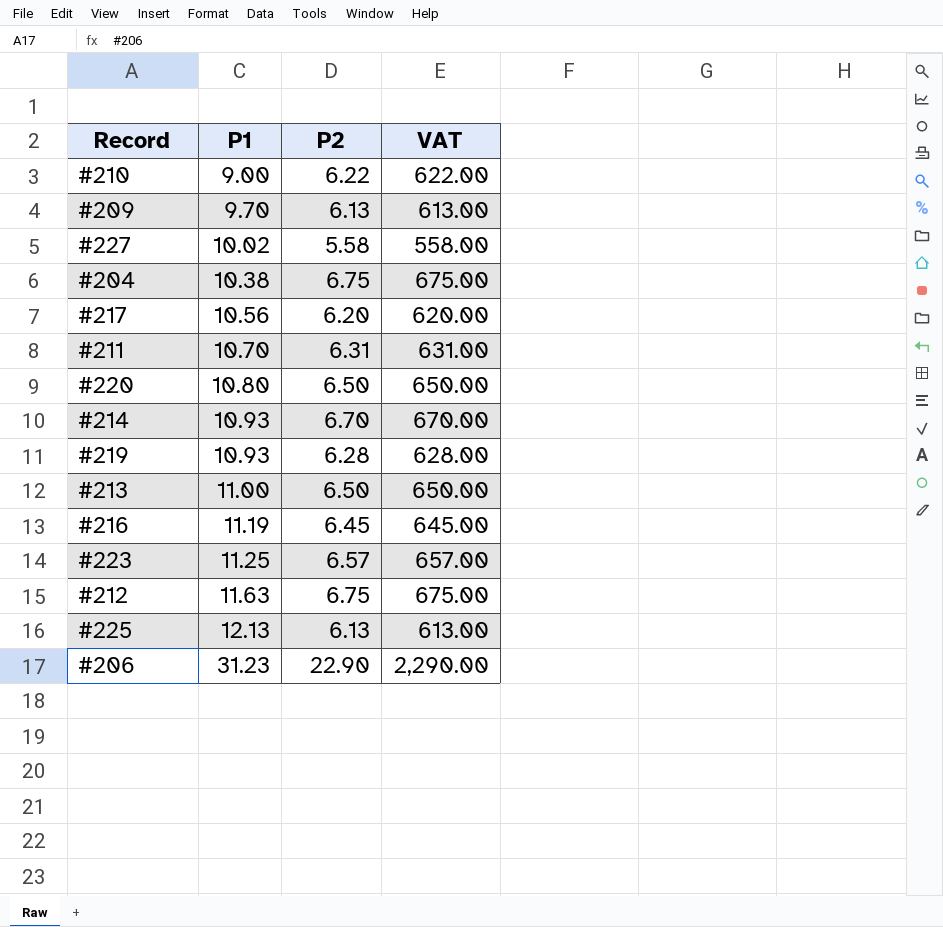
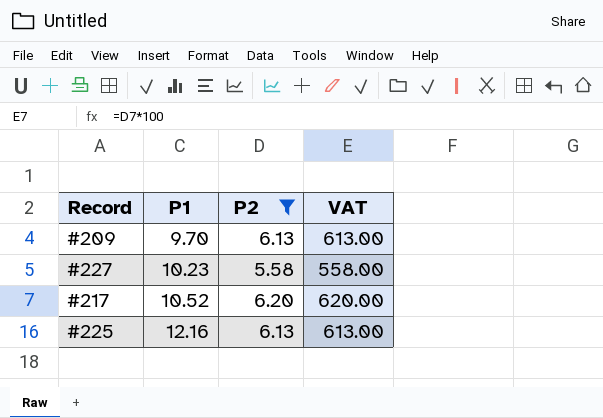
filter: none -> P2 <= 6.20
#227 | P1: 10.02 -> 10.23
#217 | P1: 10.56 -> 10.52
#225 | P1: 12.13 -> 12.16

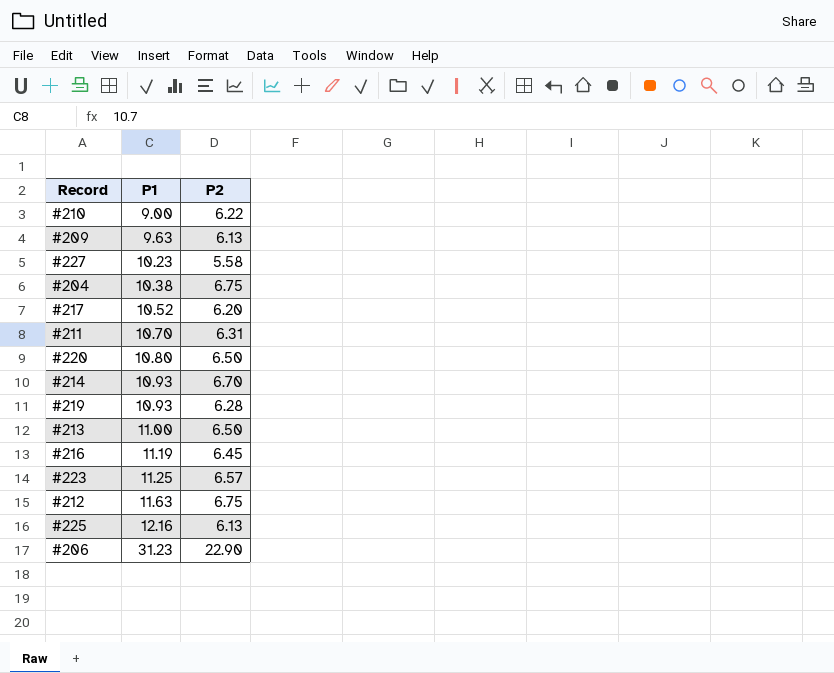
filter: P2 <= 6.20 -> none
column VAT | formula: [P2] * 100 -> none
#209 | P1: 9.70 -> 9.63

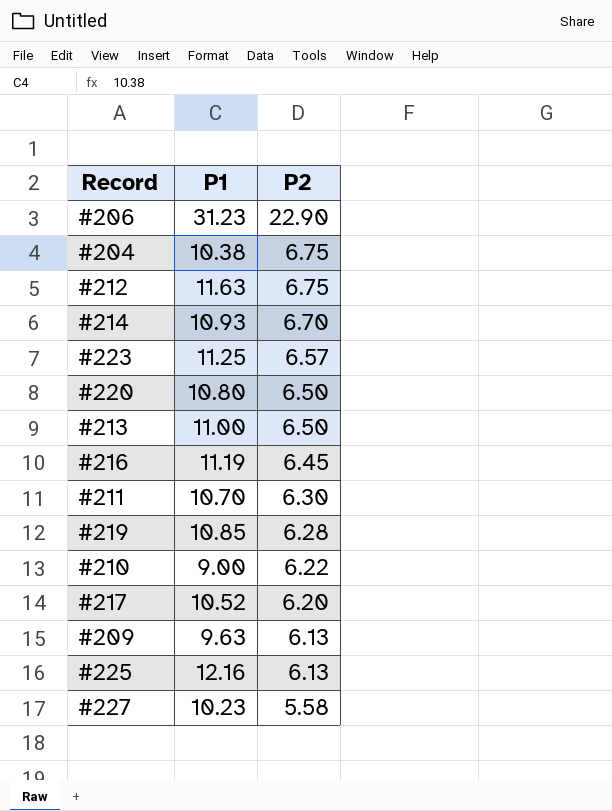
row order: P1 ascending -> P2 descending
#211 | P2: 6.31 -> 6.30
#219 | P1: 10.93 -> 10.85

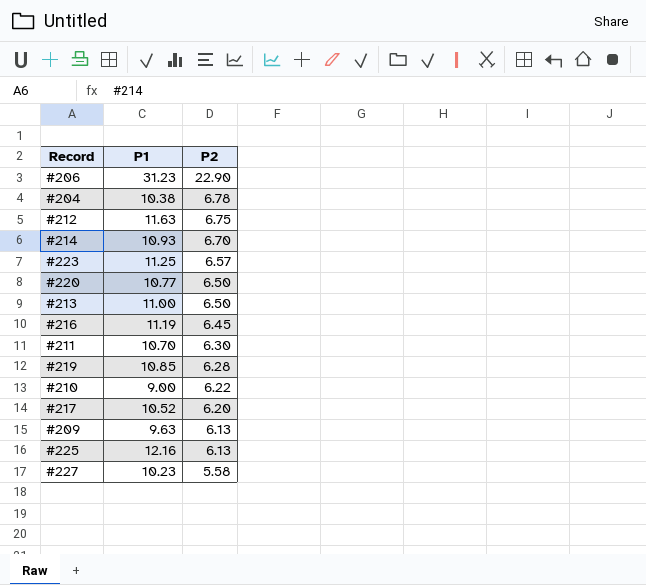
#204 | P2: 6.75 -> 6.78
#220 | P1: 10.80 -> 10.77

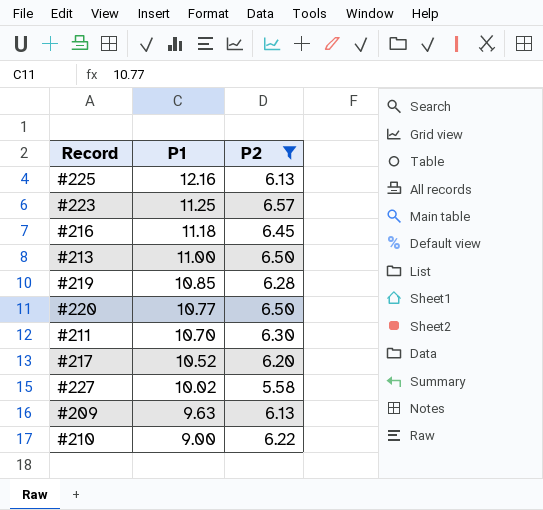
filter: none -> P2 <= 6.57
row order: P2 descending -> P1 descending
#216 | P1: 11.19 -> 11.18
#227 | P1: 10.23 -> 10.02

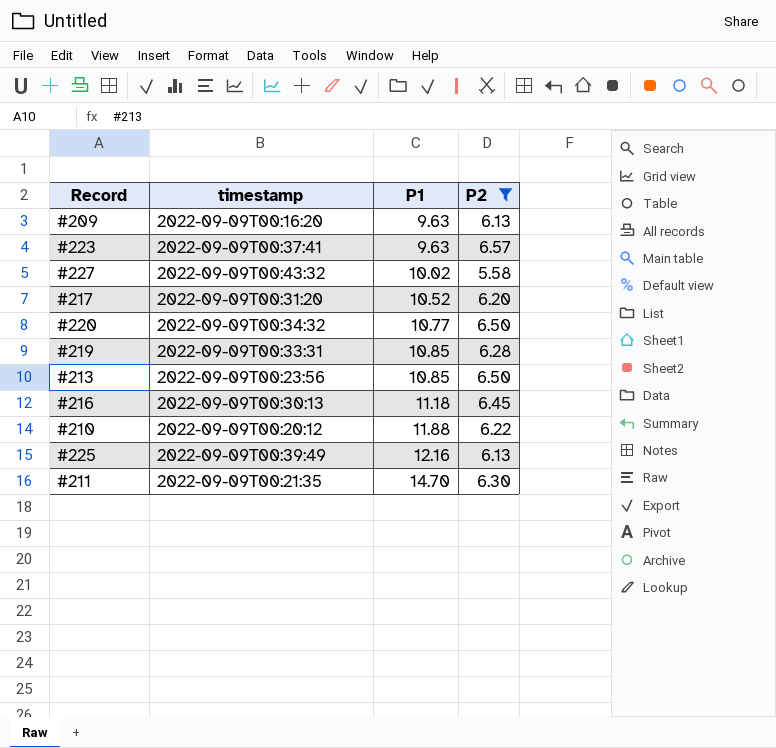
row order: P1 descending -> P1 ascending
column timestamp | position: none -> 2
#223 | P1: 11.25 -> 9.63
#213 | P1: 11.00 -> 10.85
#210 | P1: 9.00 -> 11.88
#211 | P1: 10.70 -> 14.70

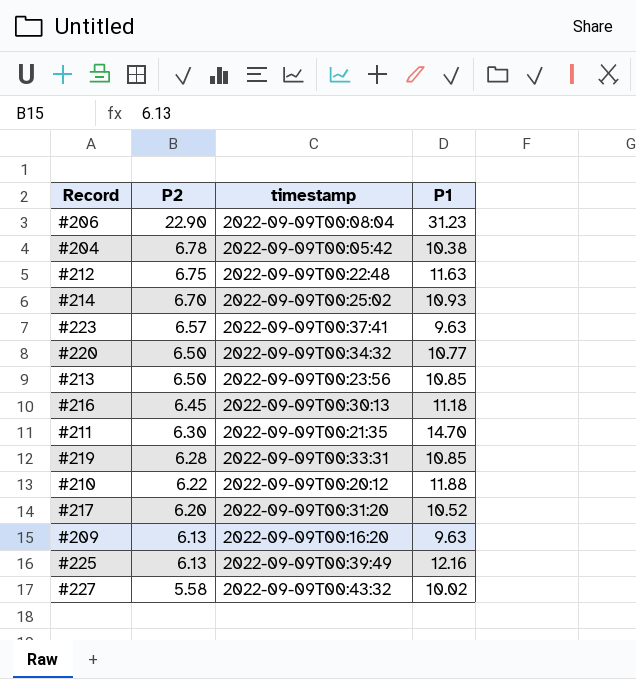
filter: P2 <= 6.57 -> none
row order: P1 ascending -> P2 descending
column P2 | position: 4 -> 2

